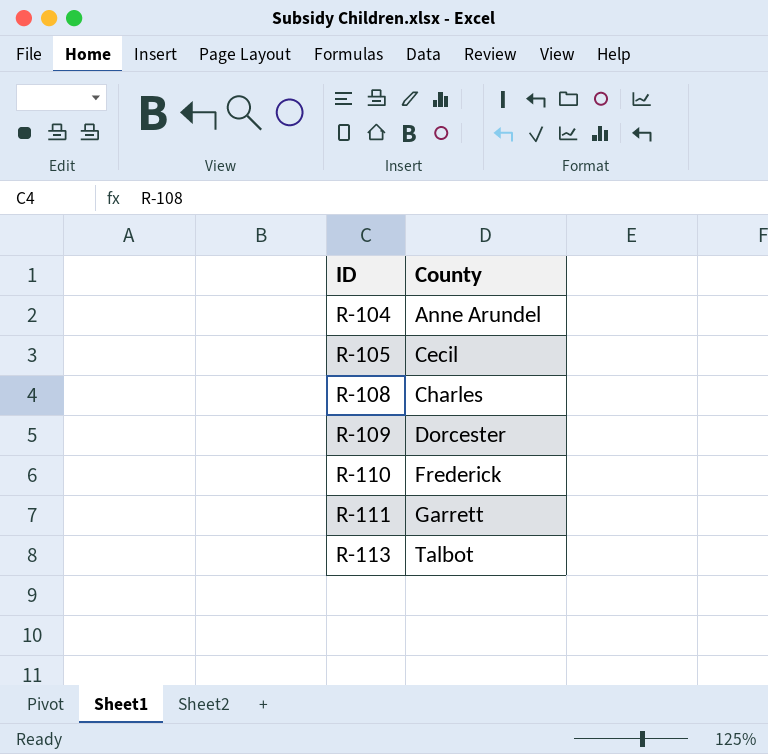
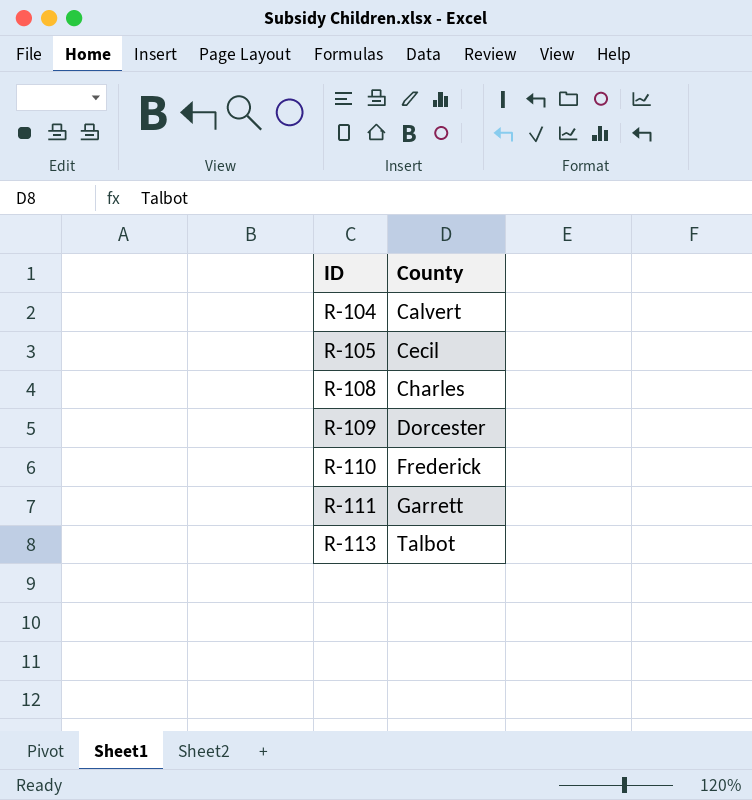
R-104 | County: Anne Arundel -> Calvert

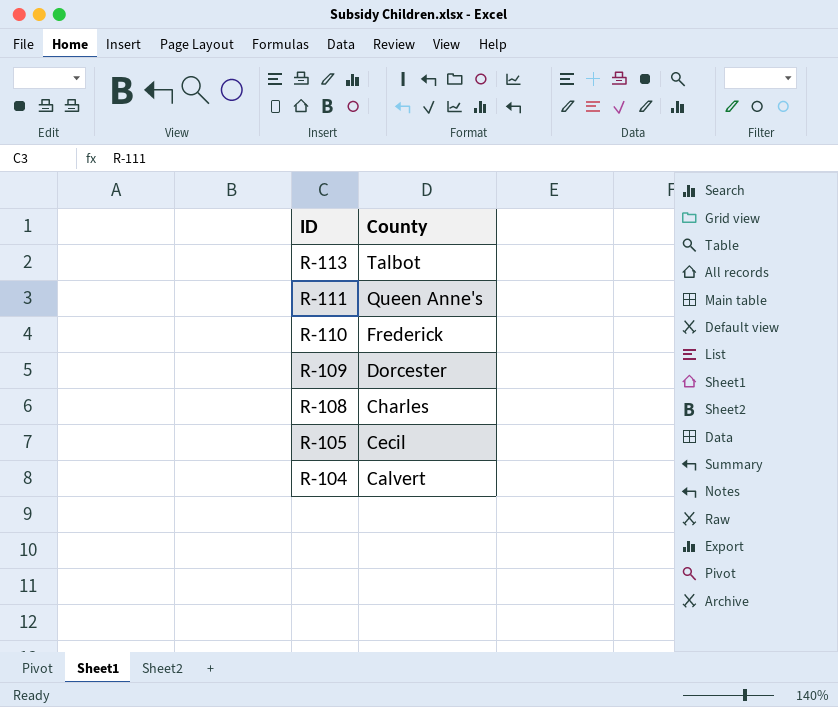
row order: ID ascending -> ID descending
R-111 | County: Garrett -> Queen Anne's

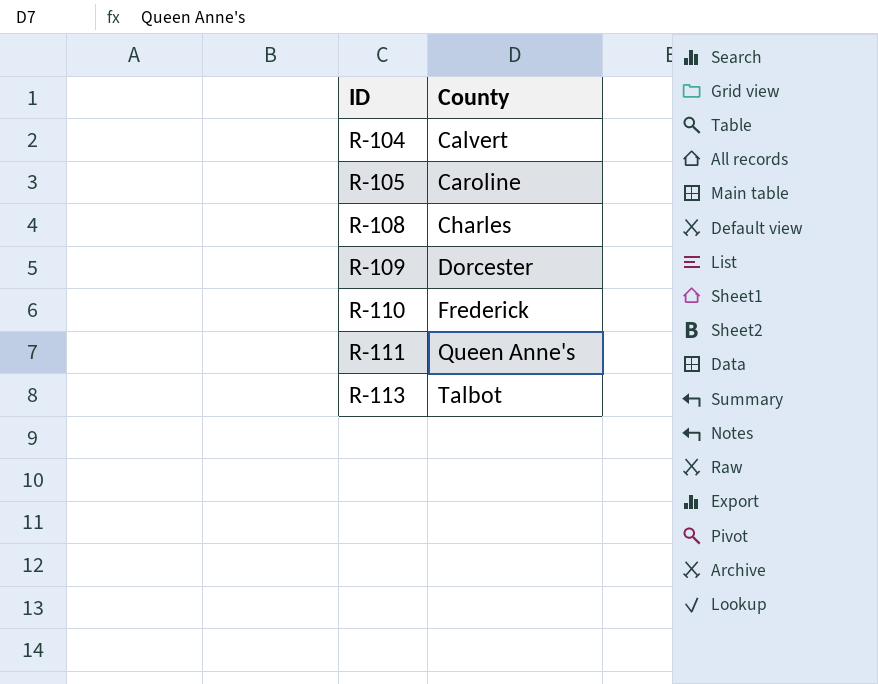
row order: ID descending -> ID ascending
R-105 | County: Cecil -> Caroline

